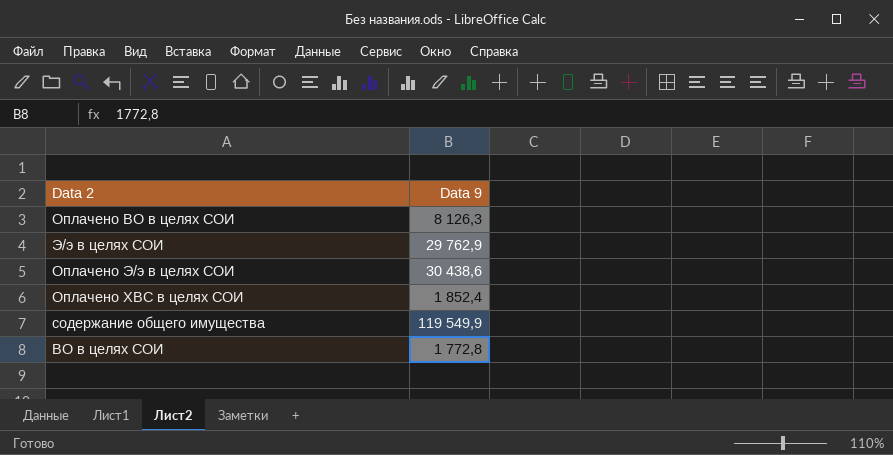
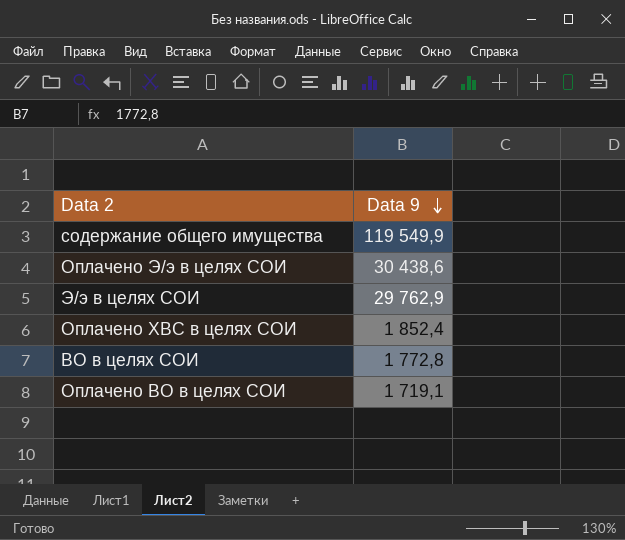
row order: none -> Data 9 descending
Оплачено ВО в целях СОИ | Data 9: 8 126,3 -> 1 719,1

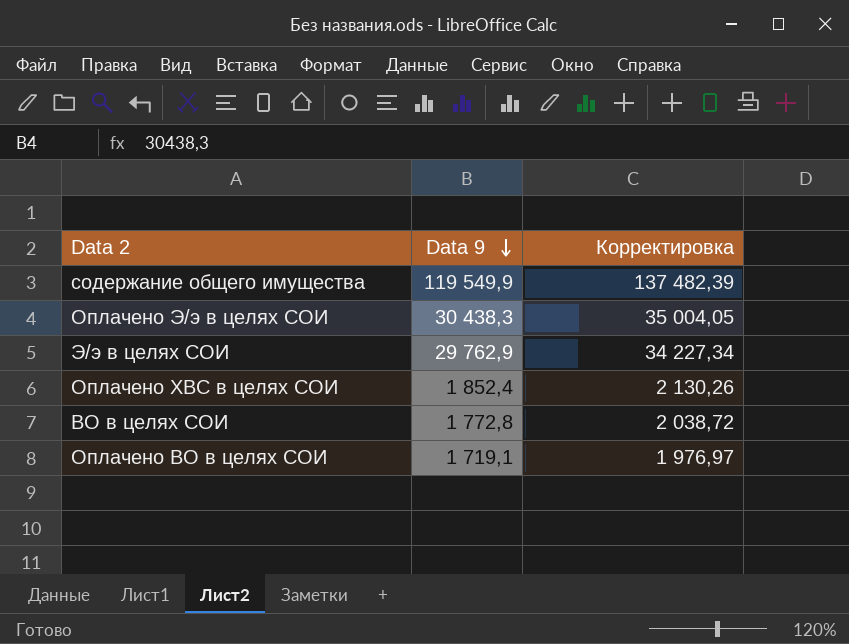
column Корректировка | formula: none -> [Data 9] * 1,15
Оплачено Э/э в целях СОИ | Data 9: 30 438,6 -> 30 438,3

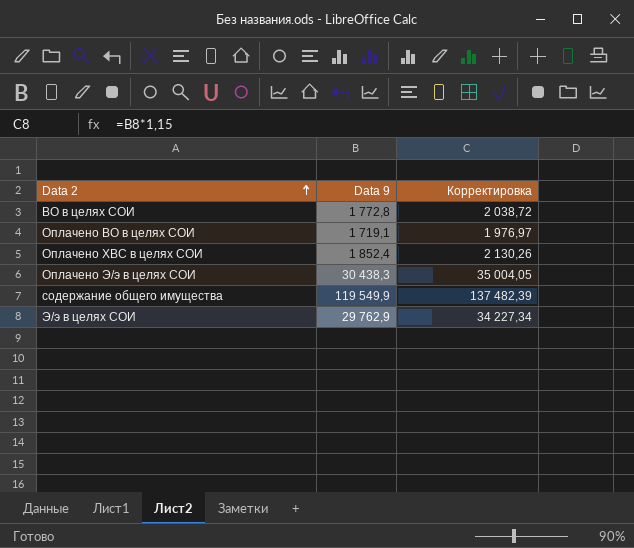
row order: Data 9 descending -> Data 2 ascending

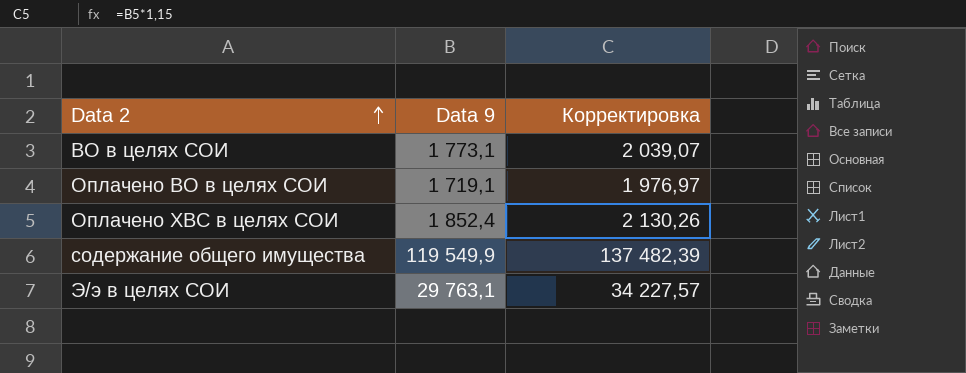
row Оплачено Э/э в целях СОИ: 30 438,3 | 35 004,05 -> none
ВО в целях СОИ | Data 9: 1 772,8 -> 1 773,1
ВО в целях СОИ | Корректировка: 2 038,72 -> 2 039,07
Э/э в целях СОИ | Data 9: 29 762,9 -> 29 763,1
Э/э в целях СОИ | Корректировка: 34 227,34 -> 34 227,57

